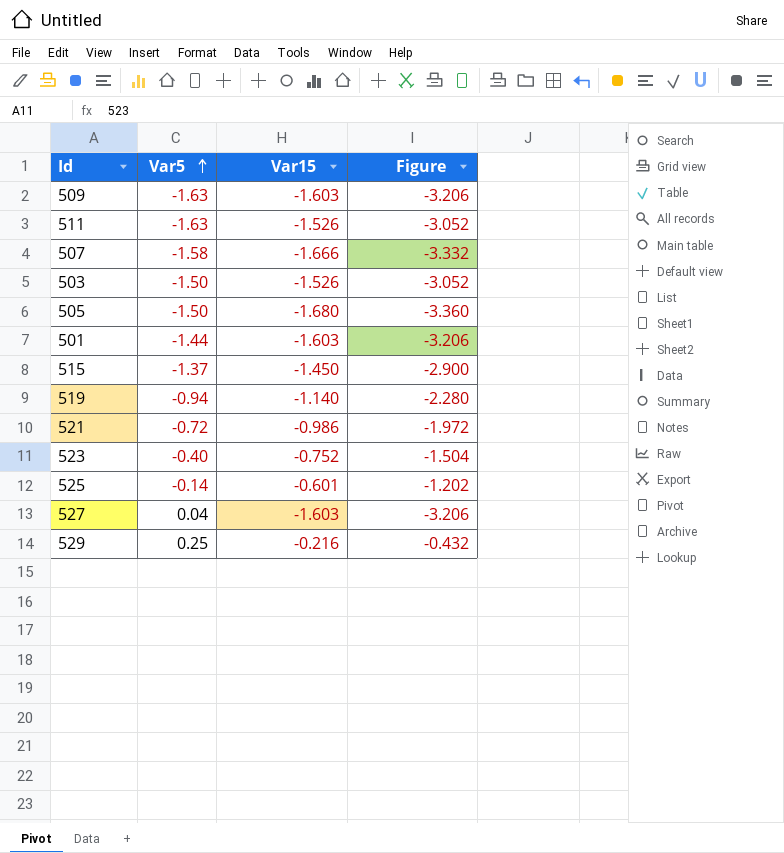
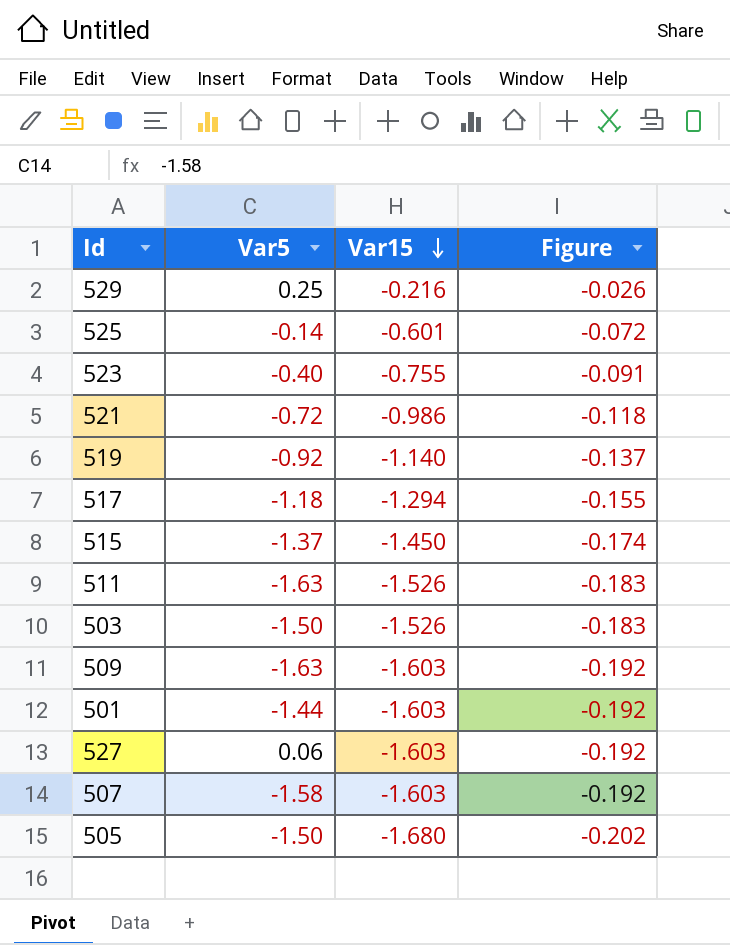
row order: Var5 ascending -> Var15 descending
column Figure | formula: [Var15] * 2 -> [Var15] * 0.12
523 | Var15: -0.752 -> -0.755
519 | Var5: -0.94 -> -0.92
row 517: none -> -1.18 | -1.294 | -0.155
527 | Var5: 0.04 -> 0.06
507 | Var15: -1.666 -> -1.603

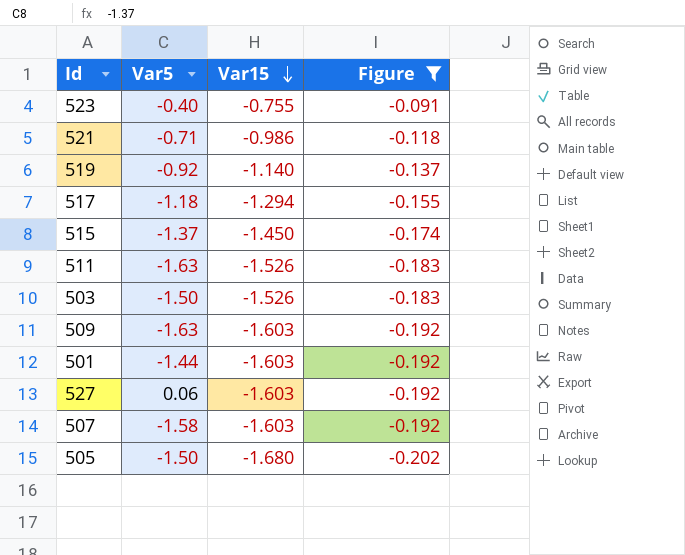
filter: none -> Figure <= -0.091
521 | Var5: -0.72 -> -0.71

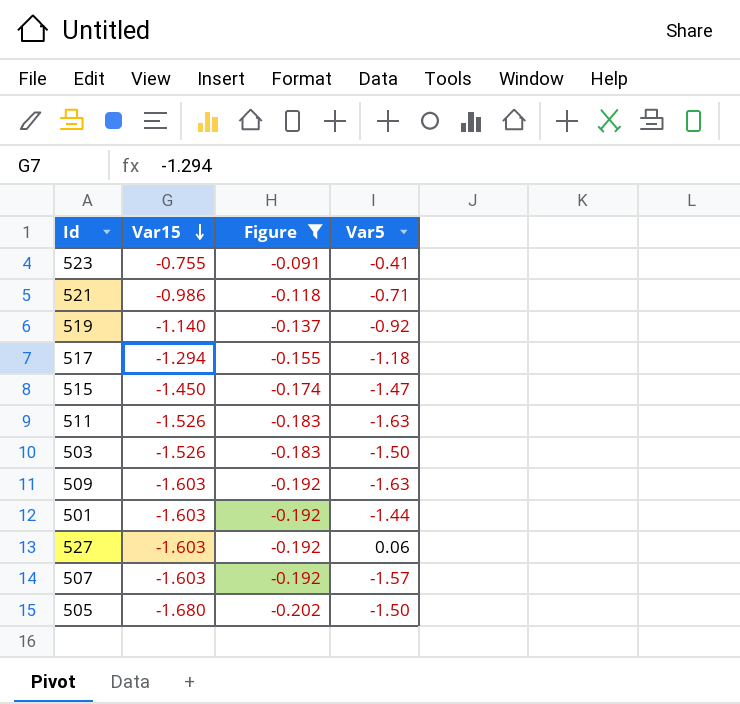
column Var5 | position: 2 -> 4
523 | Var5: -0.40 -> -0.41
515 | Var5: -1.37 -> -1.47
507 | Var5: -1.58 -> -1.57

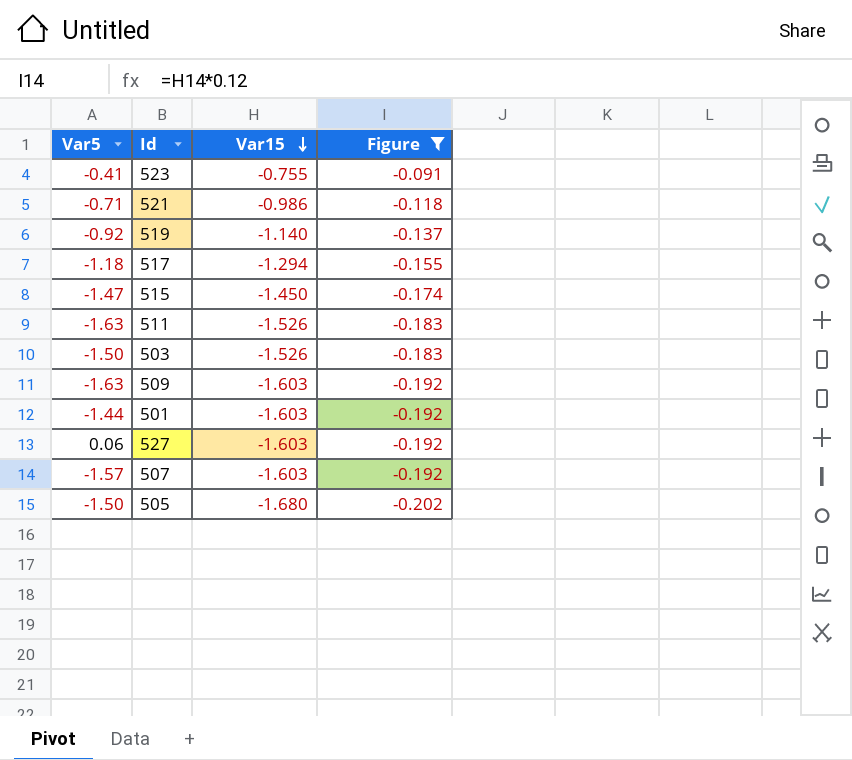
column Var5 | position: 4 -> 1

